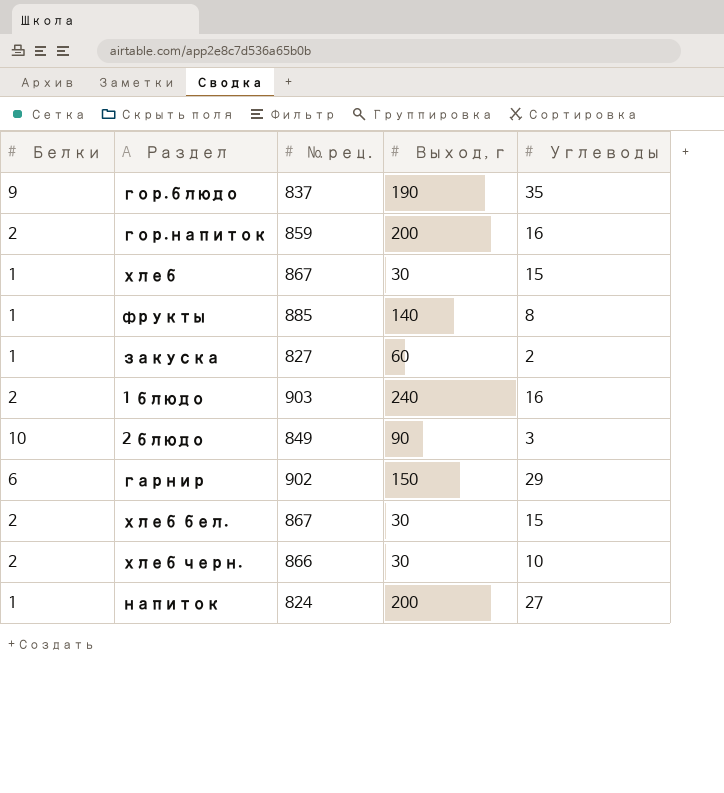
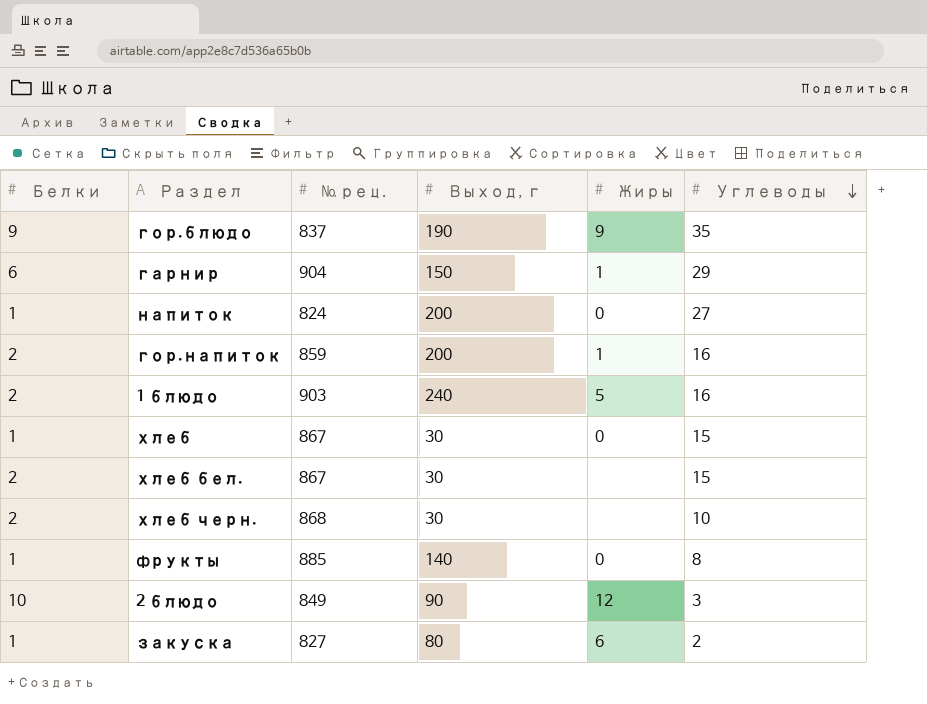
row order: none -> Углеводы descending
column Жиры | position: none -> 5
гарнир | № рец.: 902 -> 904
хлеб черн. | № рец.: 866 -> 868
закуска | Выход, г: 60 -> 80

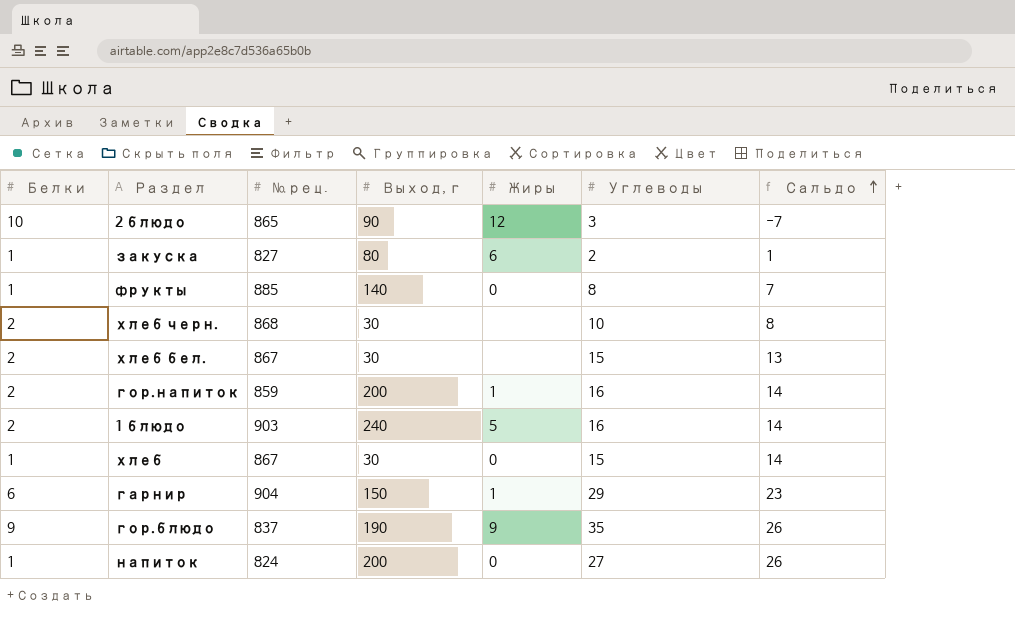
row order: Углеводы descending -> Сальдо ascending
column Сальдо | formula: none -> [Углеводы] - [Белки]
2 блюдо | № рец.: 849 -> 865

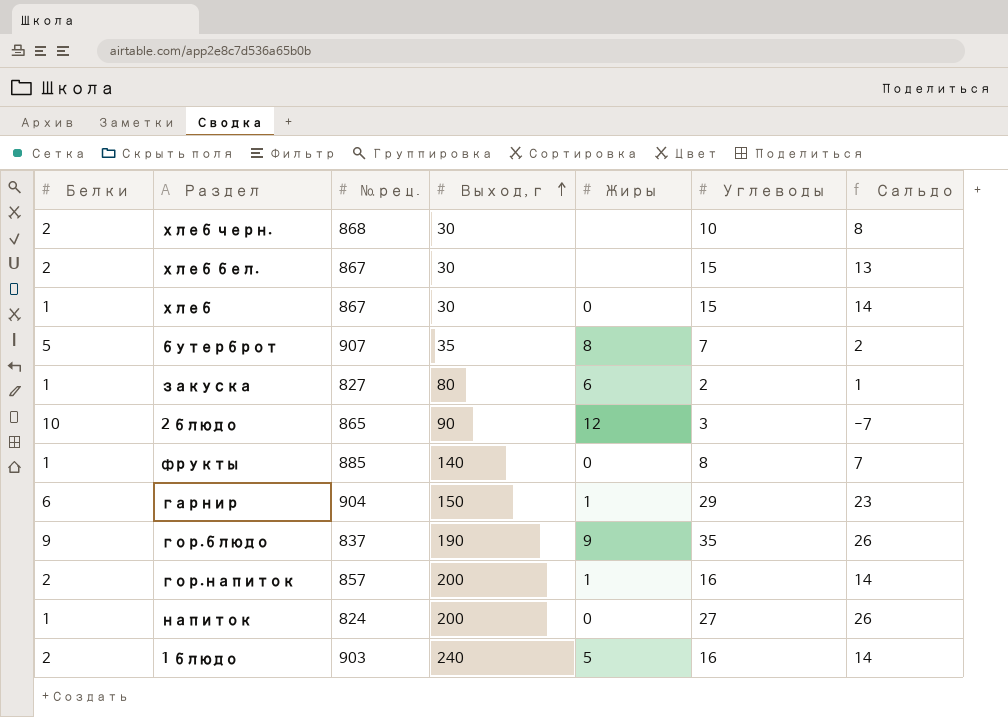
row order: Сальдо ascending -> Выход, г ascending
row бутерброт: none -> 5 | 907 | 35 | 8 | 7 | 2
гор.напиток | № рец.: 859 -> 857

